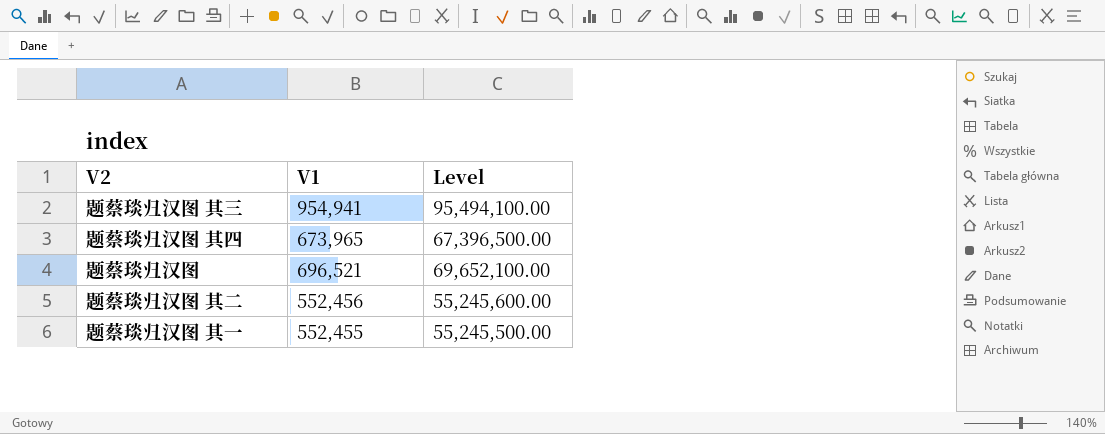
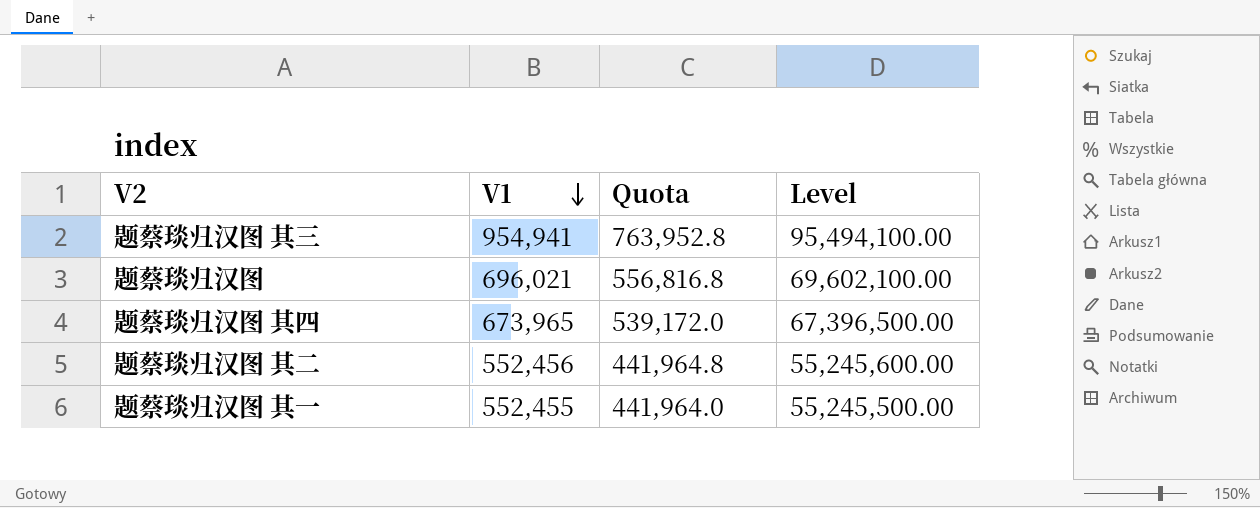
row order: none -> V1 descending
column Quota | formula: none -> [V1] * 0.8
题蔡琰归汉图 | V1: 696,521 -> 696,021
题蔡琰归汉图 | Level: 69,652,100.00 -> 69,602,100.00

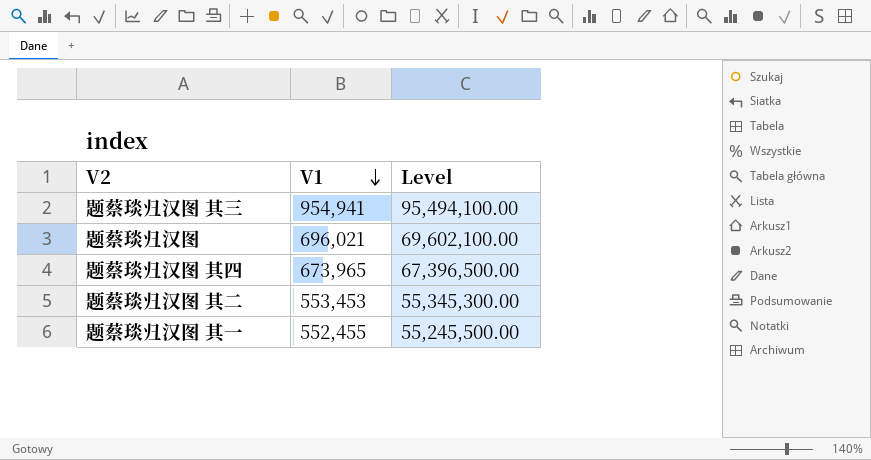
column Quota | formula: [V1] * 0.8 -> none
题蔡琰归汉图 其二 | V1: 552,456 -> 553,453
题蔡琰归汉图 其二 | Level: 55,245,600.00 -> 55,345,300.00

